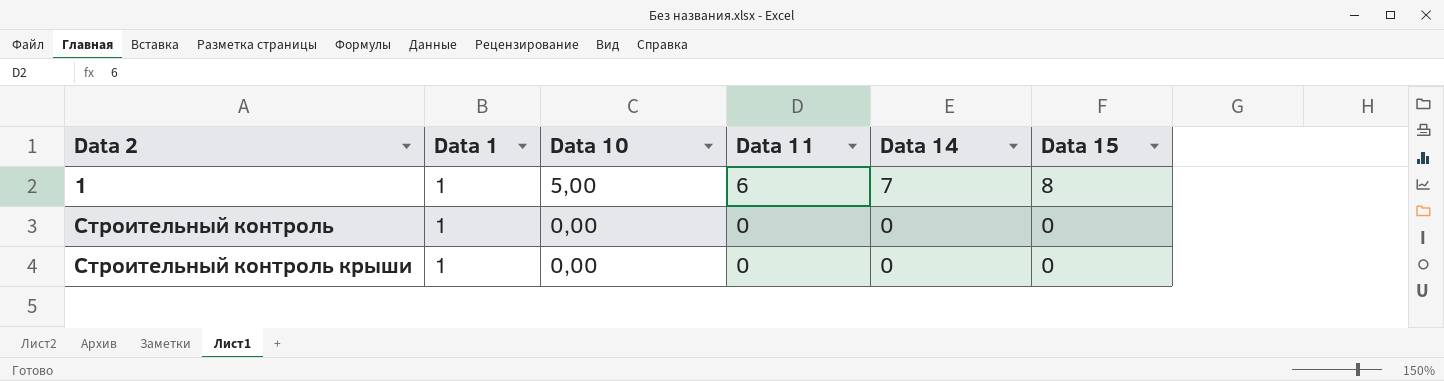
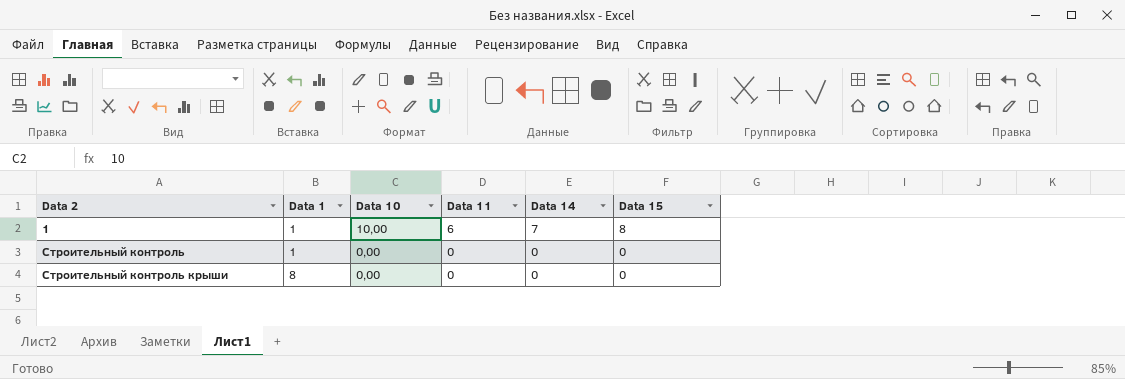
1 | Data 10: 5,00 -> 10,00
Строительный контроль крыши | Data 1: 1 -> 8

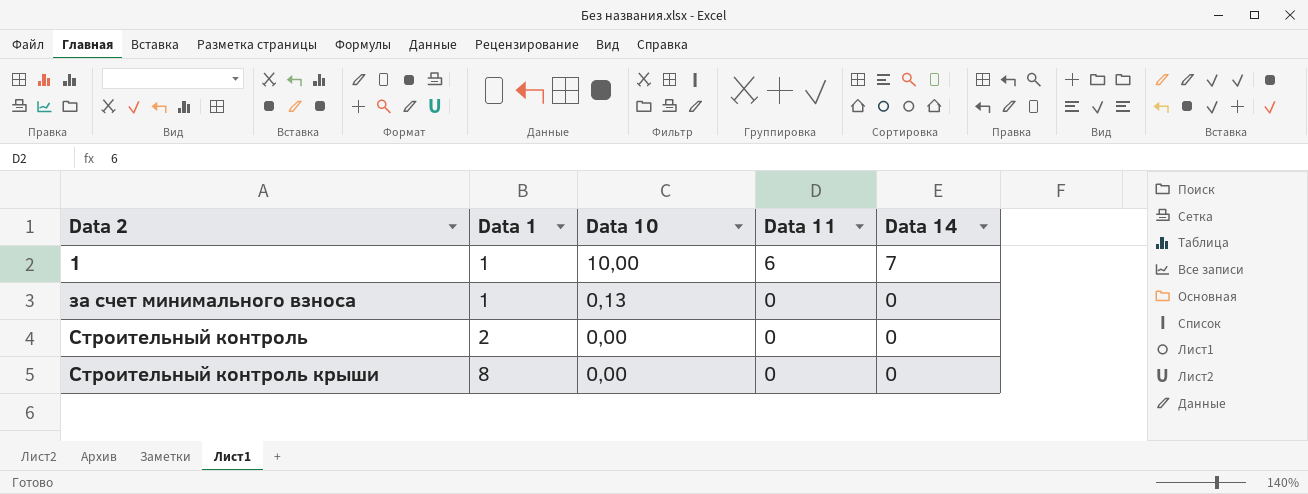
column Data 15 | position: 6 -> none
row за счет минимального взноса: none -> 1 | 0,13 | 0 | 0
Строительный контроль | Data 1: 1 -> 2

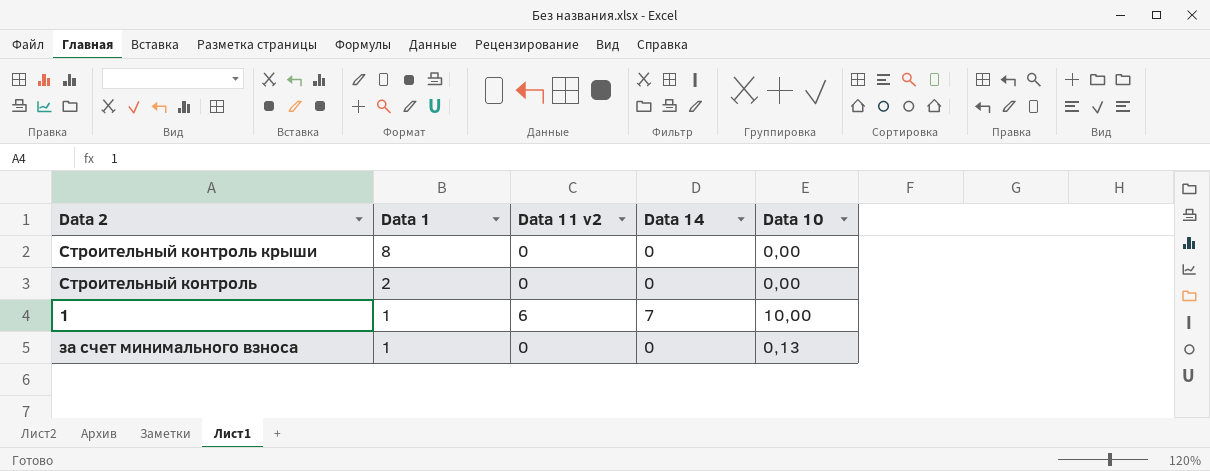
row order: Data 2 ascending -> Data 1 descending
column name: Data 11 -> Data 11 v2
column Data 10 | position: 3 -> 5

